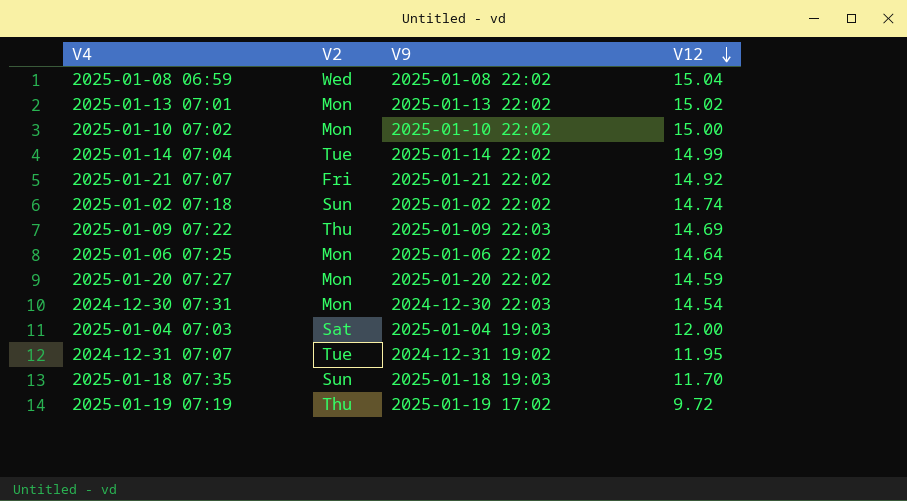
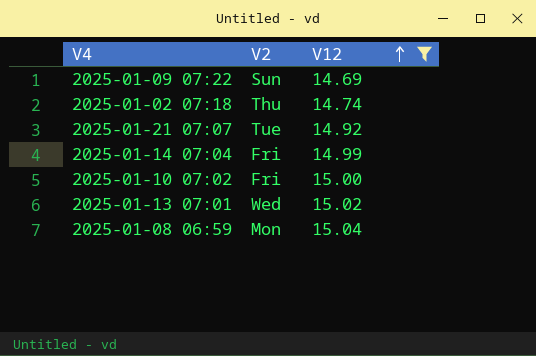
filter: none -> V12 >= 14.69
row order: V12 descending -> V12 ascending
column V9 | position: 3 -> none
2025-01-09 07:22 | V2: Thu -> Sun
2025-01-02 07:18 | V2: Sun -> Thu
2025-01-21 07:07 | V2: Fri -> Tue
2025-01-14 07:04 | V2: Tue -> Fri
2025-01-10 07:02 | V2: Mon -> Fri
2025-01-13 07:01 | V2: Mon -> Wed
2025-01-08 06:59 | V2: Wed -> Mon

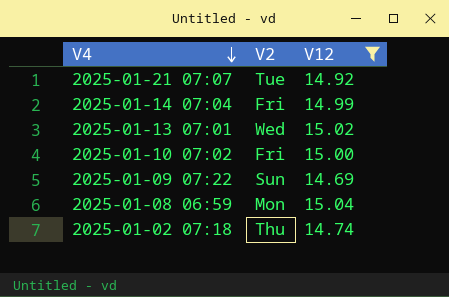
row order: V12 ascending -> V4 descending

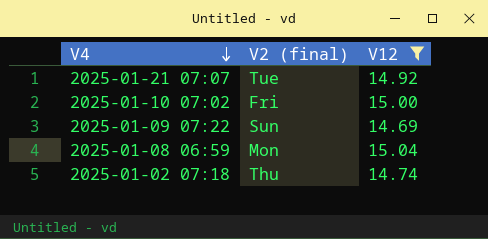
column name: V2 -> V2 (final)
row 2025-01-14 07:04: Fri | 14.99 -> none
row 2025-01-13 07:01: Wed | 15.02 -> none

